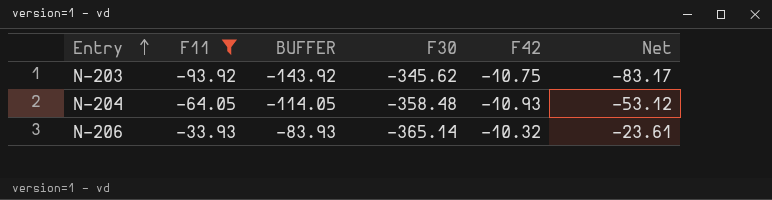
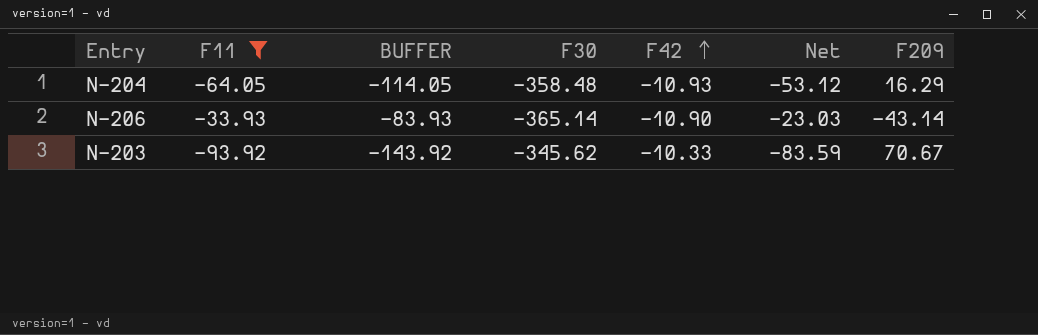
row order: Entry ascending -> F42 ascending
column F209 | position: none -> 7
N-206 | F42: -10.32 -> -10.90
N-206 | Net: -23.61 -> -23.03
N-203 | F42: -10.75 -> -10.33
N-203 | Net: -83.17 -> -83.59

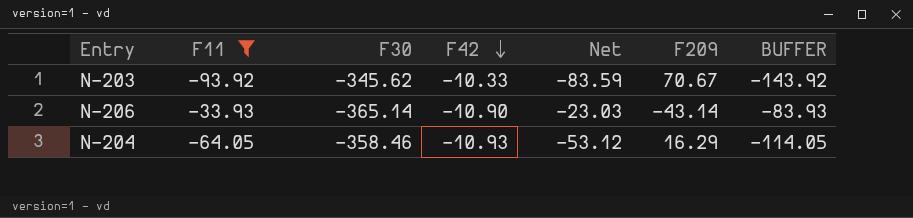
row order: F42 ascending -> F42 descending
column BUFFER | position: 3 -> 7
N-204 | F30: -358.48 -> -358.46

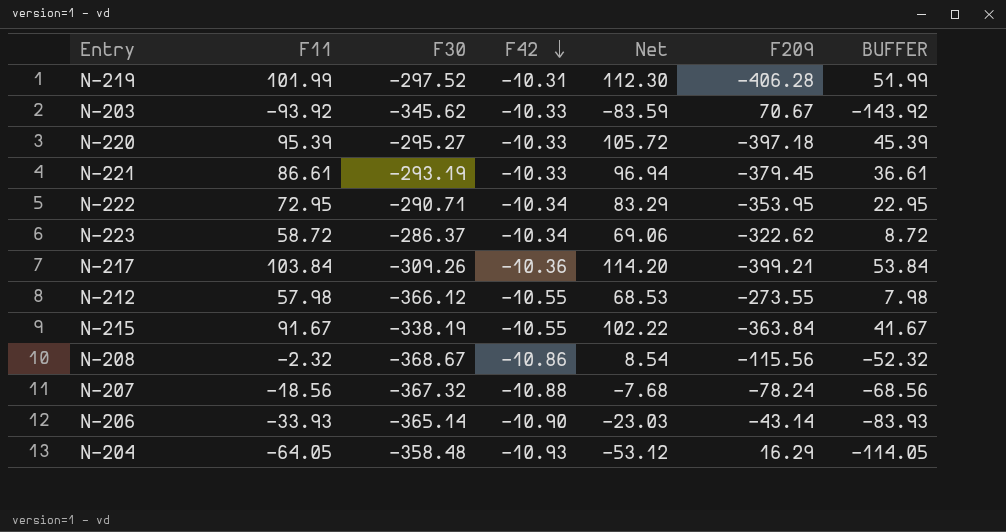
filter: F11 <= -33.93 -> none
N-204 | F30: -358.46 -> -358.48

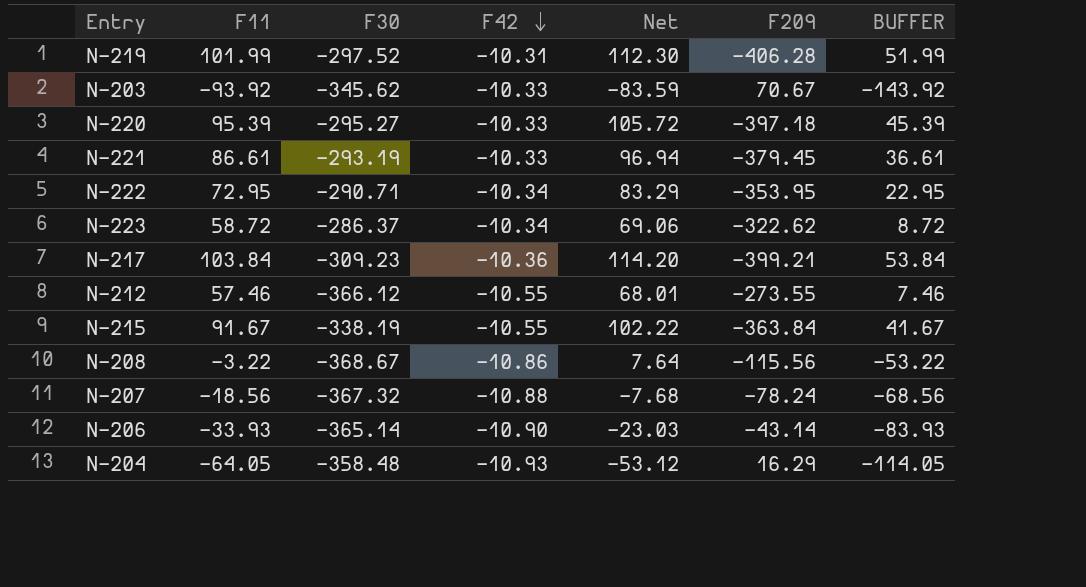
N-217 | F30: -309.26 -> -309.23
N-212 | F11: 57.98 -> 57.46
N-212 | Net: 68.53 -> 68.01
N-212 | BUFFER: 7.98 -> 7.46
N-208 | F11: -2.32 -> -3.22
N-208 | Net: 8.54 -> 7.64
N-208 | BUFFER: -52.32 -> -53.22

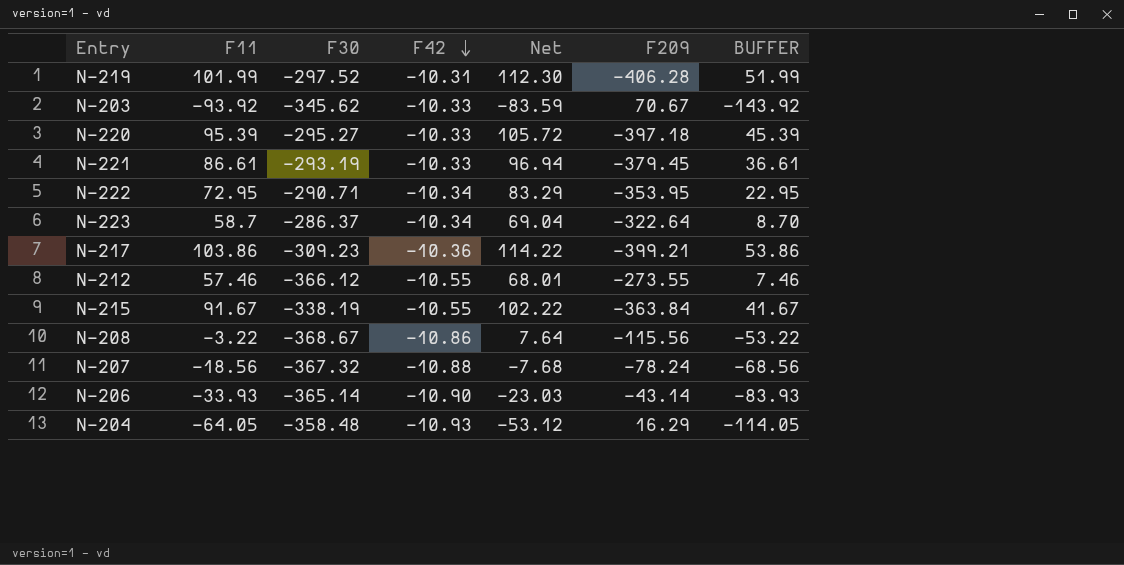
N-223 | F11: 58.72 -> 58.7
N-223 | Net: 69.06 -> 69.04
N-223 | F209: -322.62 -> -322.64
N-223 | BUFFER: 8.72 -> 8.70
N-217 | F11: 103.84 -> 103.86
N-217 | Net: 114.20 -> 114.22
N-217 | BUFFER: 53.84 -> 53.86

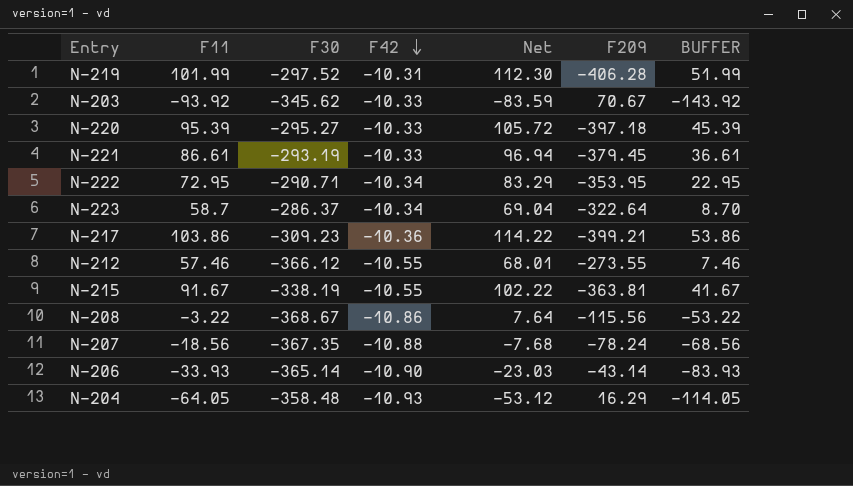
N-215 | F209: -363.84 -> -363.81
N-207 | F30: -367.32 -> -367.35

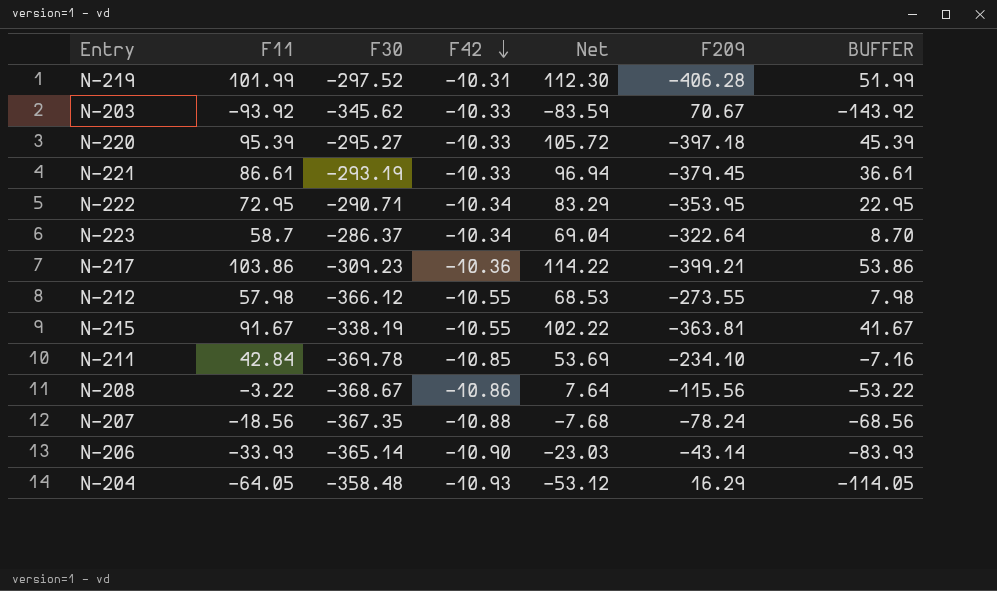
N-212 | F11: 57.46 -> 57.98
N-212 | Net: 68.01 -> 68.53
N-212 | BUFFER: 7.46 -> 7.98
row N-211: none -> 42.84 | -369.78 | -10.85 | 53.69 | -234.10 | -7.16

